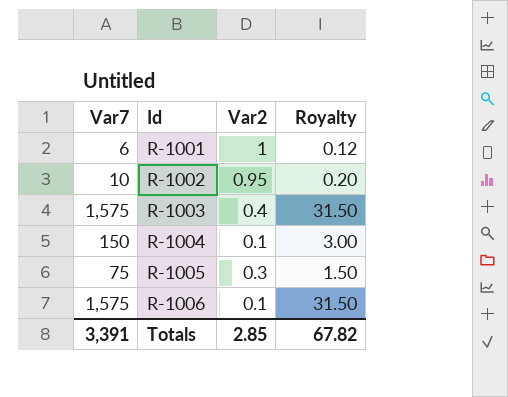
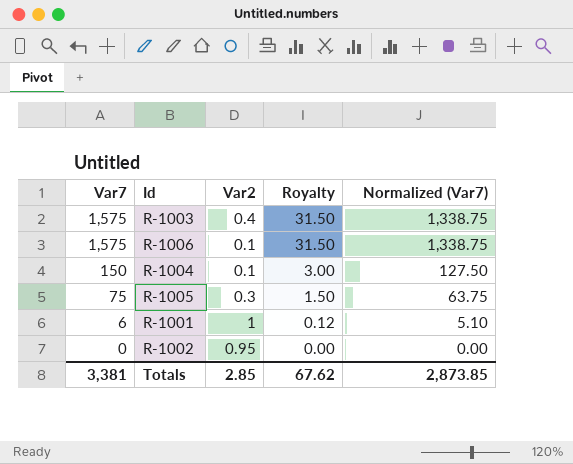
row order: Id ascending -> Var7 descending
column Normalized (Var7) | formula: none -> [Var7] * 0.85
R-1002 | Var7: 10 -> 0
R-1002 | Royalty: 0.20 -> 0.00
Totals | Var7: 3,391 -> 3,381
Totals | Royalty: 67.82 -> 67.62

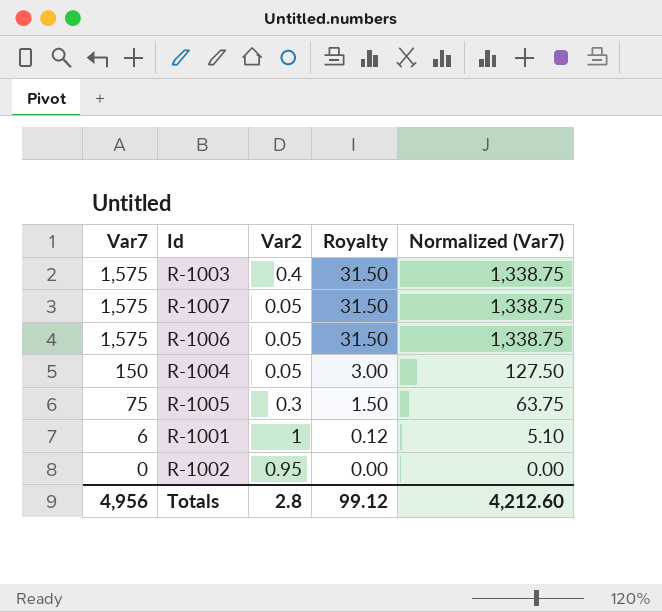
row R-1007: none -> 1,575 | 0.05 | 31.50 | 1,338.75
R-1006 | Var2: 0.1 -> 0.05
R-1004 | Var2: 0.1 -> 0.05
Totals | Var7: 3,381 -> 4,956
Totals | Var2: 2.85 -> 2.8
Totals | Royalty: 67.62 -> 99.12
Totals | Normalized (Var7): 2,873.85 -> 4,212.60

